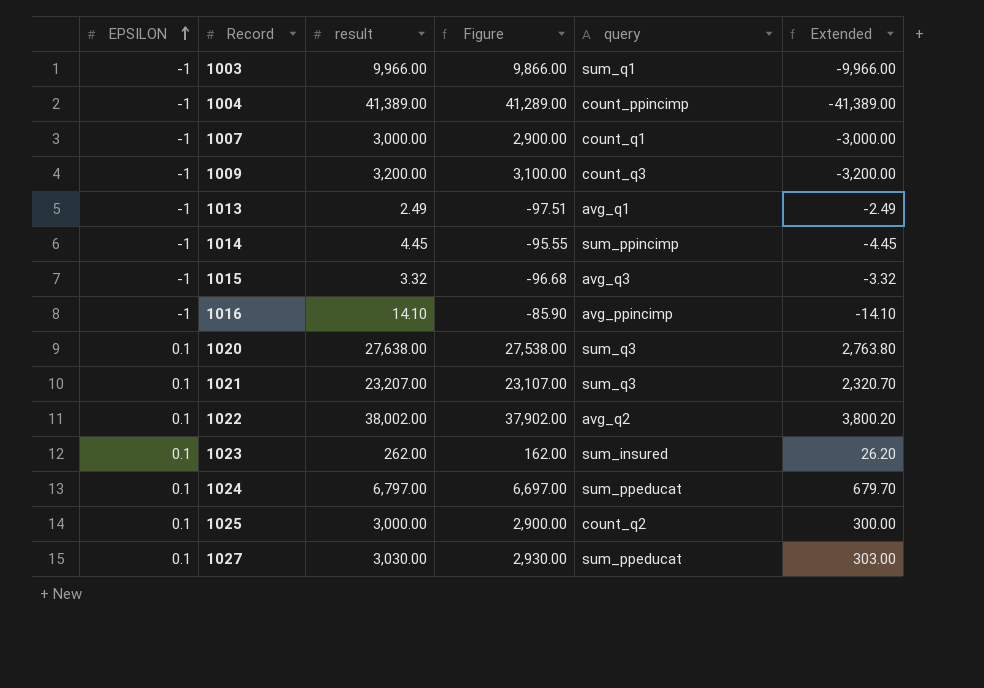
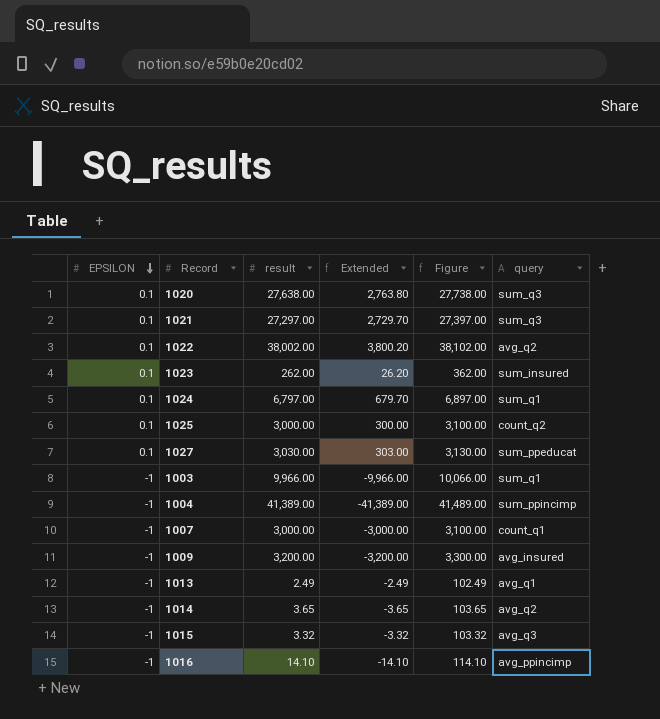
row order: EPSILON ascending -> EPSILON descending
column Extended | position: 6 -> 4
column Figure | formula: [result] - 100 -> [result] + 100
1021 | result: 23,207.00 -> 27,297.00
1021 | Extended: 2,320.70 -> 2,729.70
1024 | query: sum_ppeducat -> sum_q1
1004 | query: count_ppincimp -> sum_ppincimp
1009 | query: count_q3 -> avg_insured
1014 | result: 4.45 -> 3.65
1014 | Extended: -4.45 -> -3.65
1014 | query: sum_ppincimp -> avg_q2

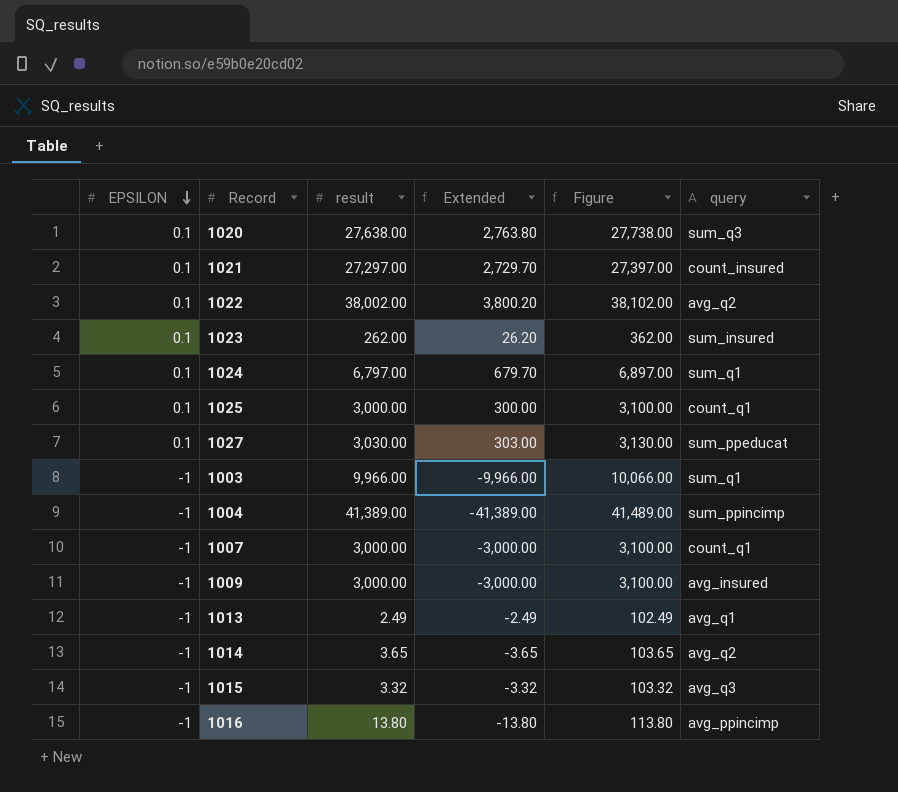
1021 | query: sum_q3 -> count_insured
1025 | query: count_q2 -> count_q1
1009 | result: 3,200.00 -> 3,000.00
1009 | Extended: -3,200.00 -> -3,000.00
1009 | Figure: 3,300.00 -> 3,100.00
1016 | result: 14.10 -> 13.80
1016 | Extended: -14.10 -> -13.80
1016 | Figure: 114.10 -> 113.80

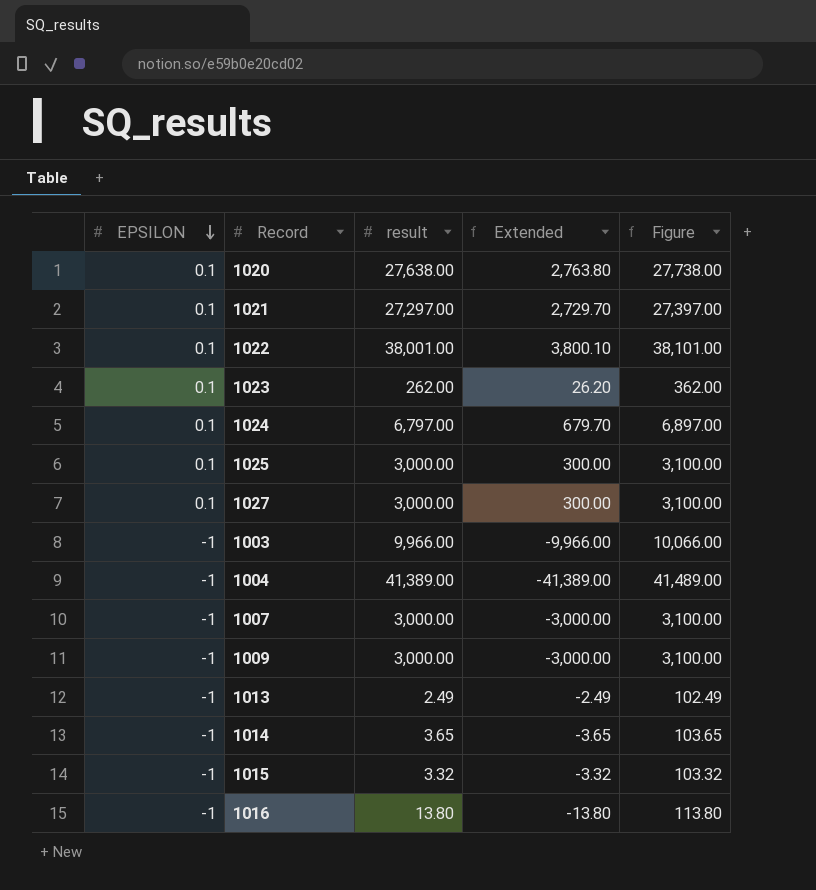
column query | position: 6 -> none
1022 | result: 38,002.00 -> 38,001.00
1022 | Extended: 3,800.20 -> 3,800.10
1022 | Figure: 38,102.00 -> 38,101.00
1027 | result: 3,030.00 -> 3,000.00
1027 | Extended: 303.00 -> 300.00
1027 | Figure: 3,130.00 -> 3,100.00

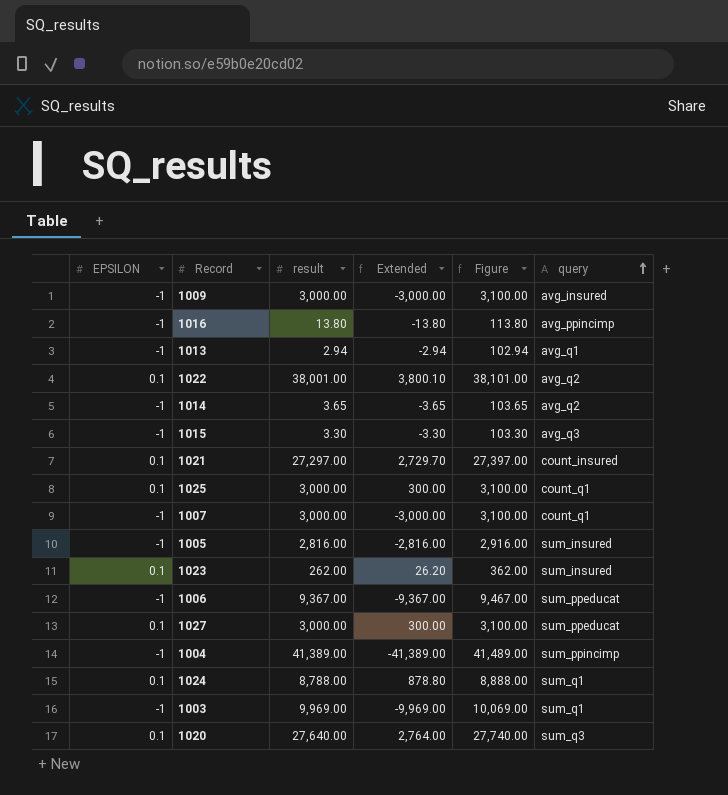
row order: EPSILON descending -> query ascending
column query | position: none -> 6
1013 | result: 2.49 -> 2.94
1013 | Extended: -2.49 -> -2.94
1013 | Figure: 102.49 -> 102.94
1015 | result: 3.32 -> 3.30
1015 | Extended: -3.32 -> -3.30
1015 | Figure: 103.32 -> 103.30
row 1005: none -> -1 | 2,816.00 | -2,816.00 | 2,916.00 | sum_insured
row 1006: none -> -1 | 9,367.00 | -9,367.00 | 9,467.00 | sum_ppeducat
1024 | result: 6,797.00 -> 8,788.00
1024 | Extended: 679.70 -> 878.80
1024 | Figure: 6,897.00 -> 8,888.00
1003 | result: 9,966.00 -> 9,969.00
1003 | Extended: -9,966.00 -> -9,969.00
1003 | Figure: 10,066.00 -> 10,069.00
1020 | result: 27,638.00 -> 27,640.00
1020 | Extended: 2,763.80 -> 2,764.00
1020 | Figure: 27,738.00 -> 27,740.00

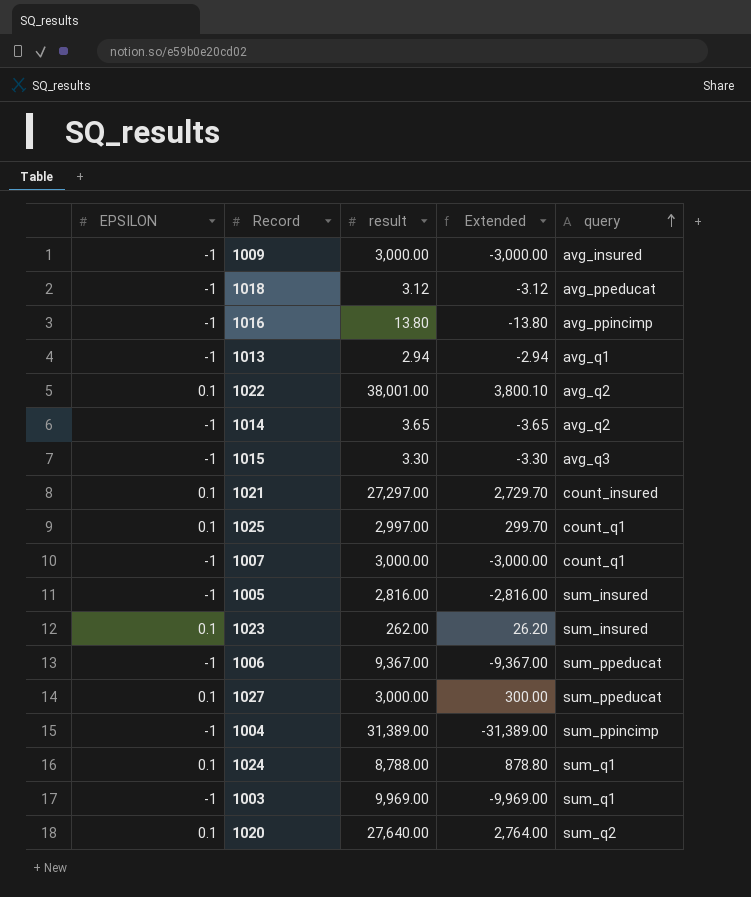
column Figure | formula: [result] + 100 -> none
row 1018: none -> -1 | 3.12 | -3.12 | avg_ppeducat
1025 | result: 3,000.00 -> 2,997.00
1025 | Extended: 300.00 -> 299.70
1004 | result: 41,389.00 -> 31,389.00
1004 | Extended: -41,389.00 -> -31,389.00
1020 | query: sum_q3 -> sum_q2

